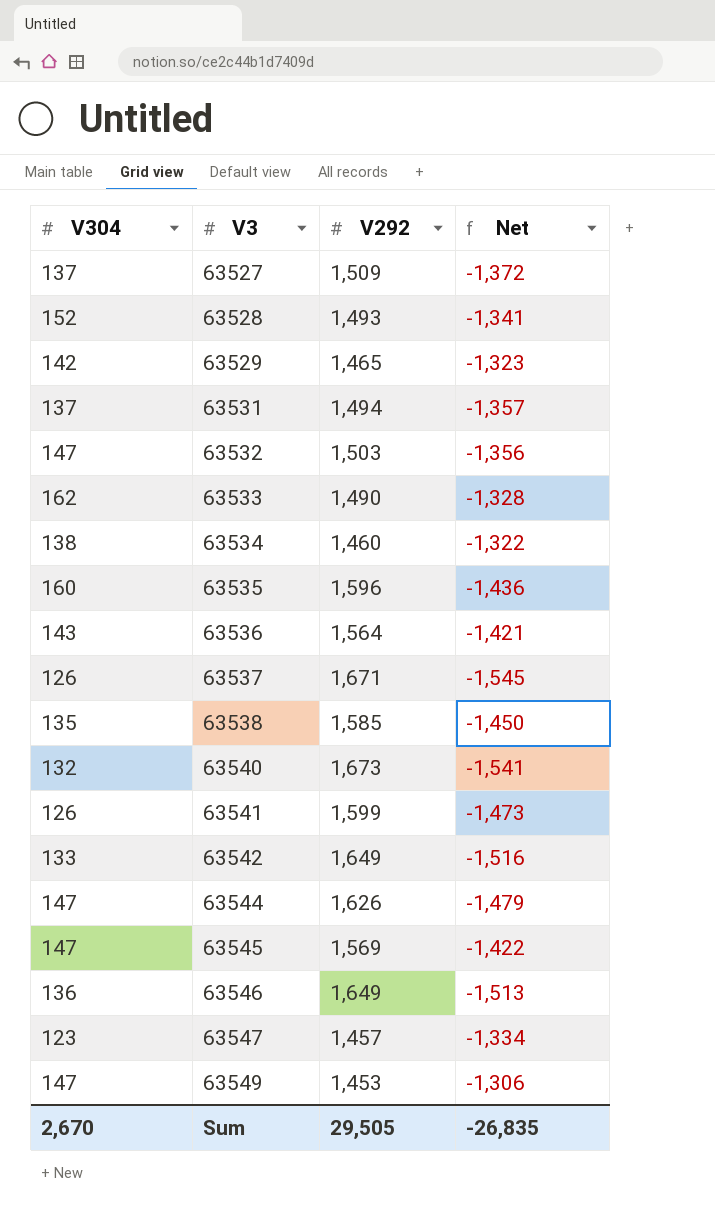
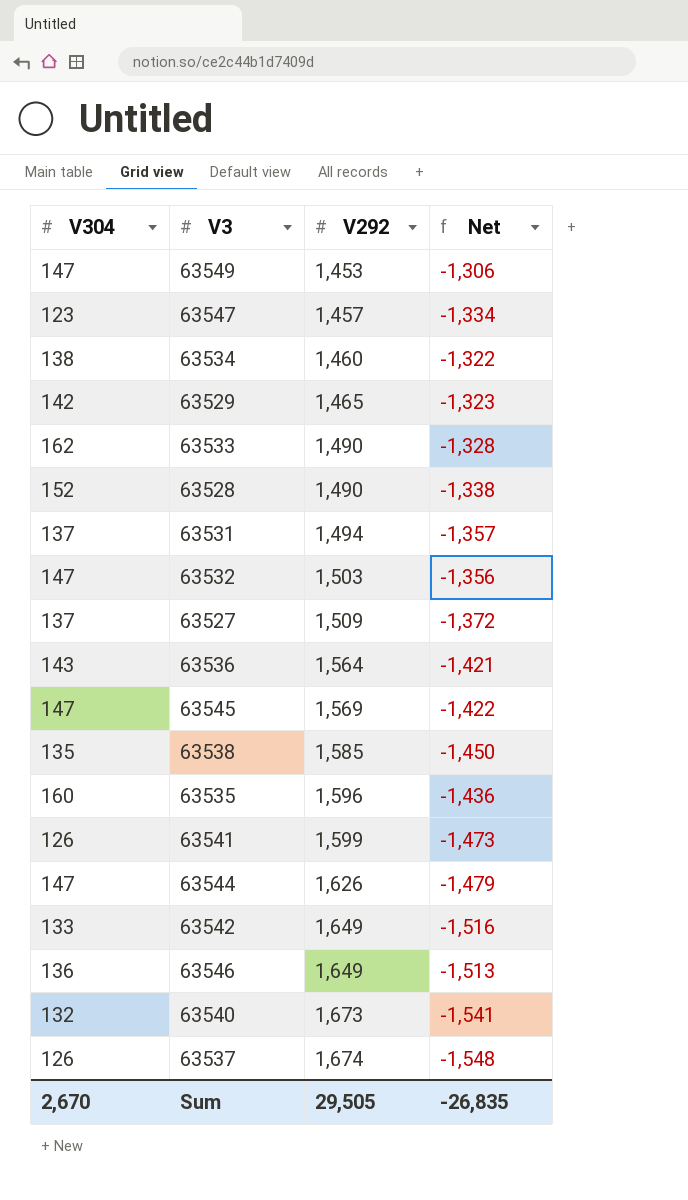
row order: V3 ascending -> V292 ascending
63528 | V292: 1,493 -> 1,490
63528 | Net: -1,341 -> -1,338
63537 | V292: 1,671 -> 1,674
63537 | Net: -1,545 -> -1,548

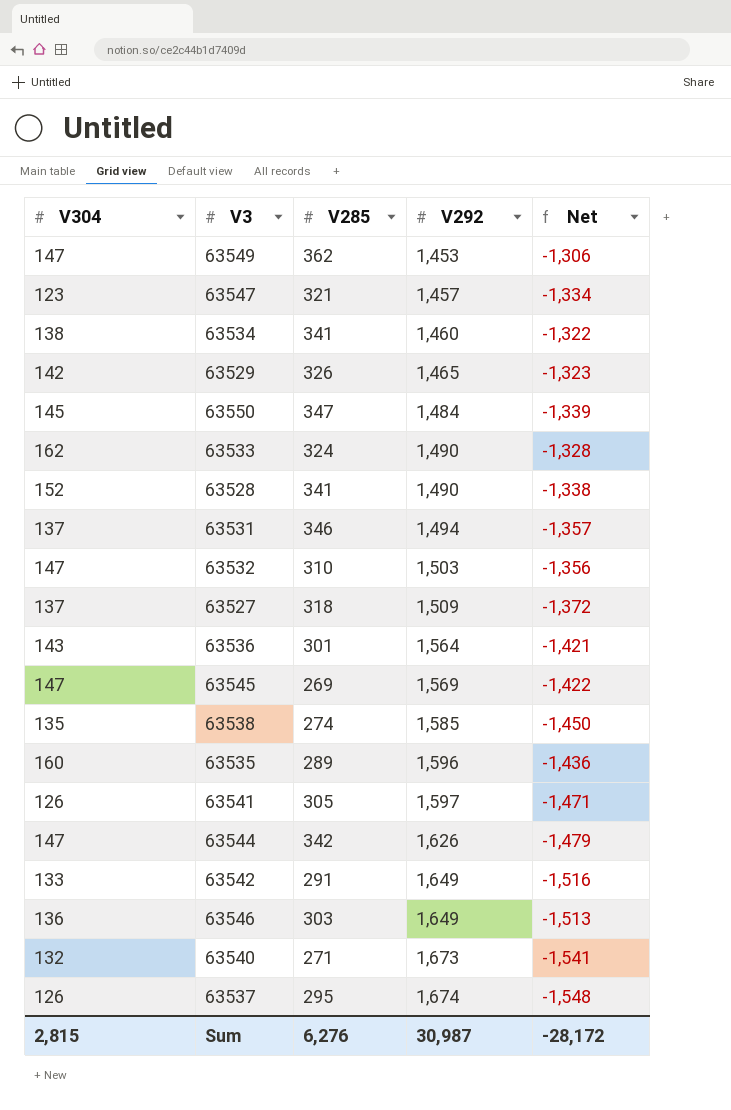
column V285 | position: none -> 3
row 63550: none -> 145 | 347 | 1,484 | -1,339
63541 | V292: 1,599 -> 1,597
63541 | Net: -1,473 -> -1,471
Sum | V304: 2,670 -> 2,815
Sum | V292: 29,505 -> 30,987
Sum | Net: -26,835 -> -28,172

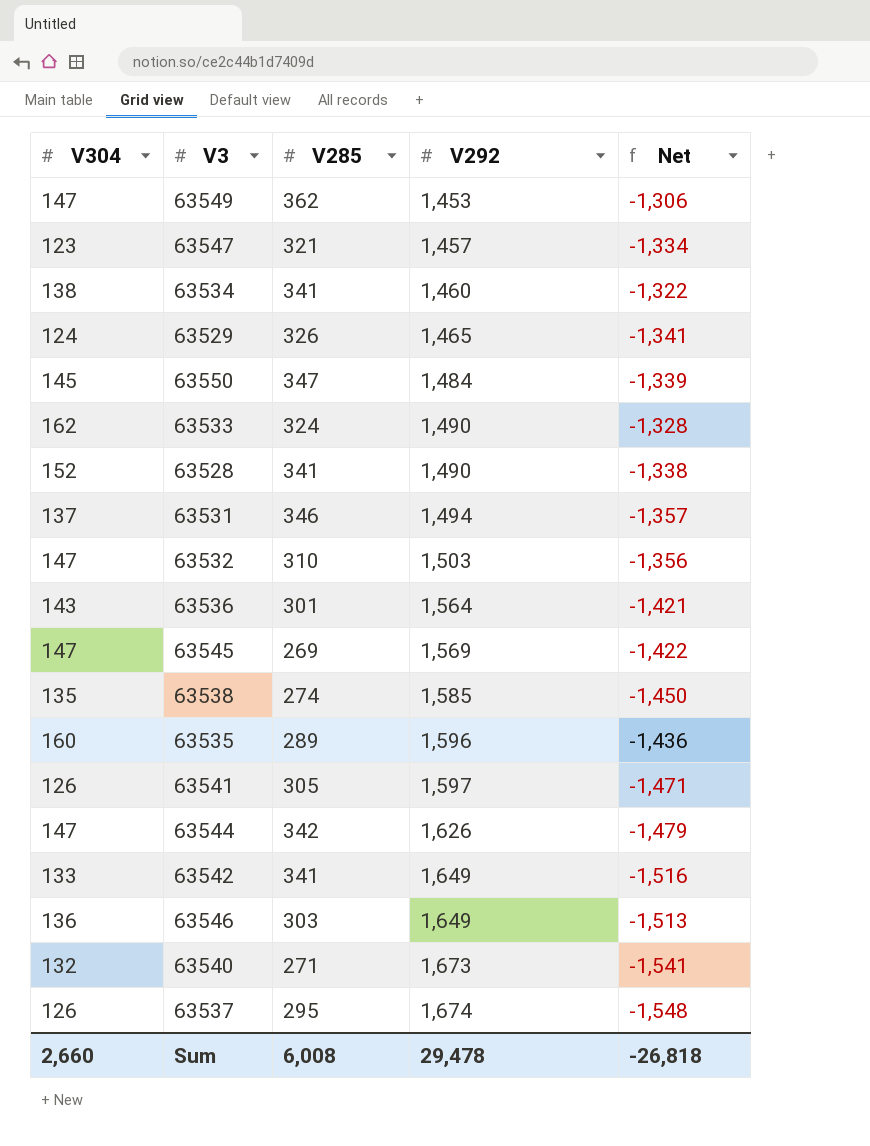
row 63527: 137 | 318 | 1,509 | -1,372 -> none
63529 | V304: 142 -> 124
63529 | Net: -1,323 -> -1,341
63542 | V285: 291 -> 341
Sum | V304: 2,815 -> 2,660
Sum | V285: 6,276 -> 6,008
Sum | V292: 30,987 -> 29,478
Sum | Net: -28,172 -> -26,818

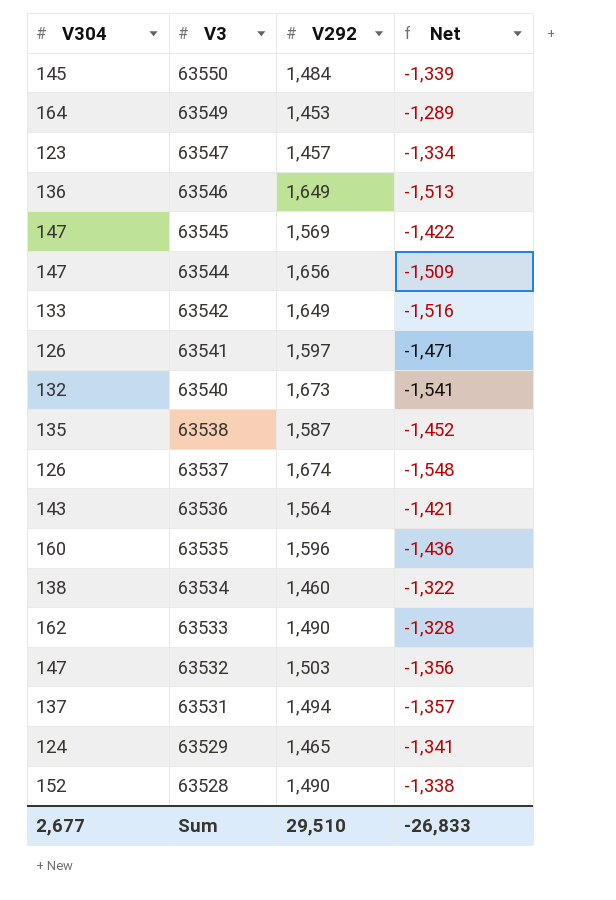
row order: V292 ascending -> V3 descending
column V285 | position: 3 -> none
63549 | V304: 147 -> 164
63549 | Net: -1,306 -> -1,289
63544 | V292: 1,626 -> 1,656
63544 | Net: -1,479 -> -1,509
63538 | V292: 1,585 -> 1,587
63538 | Net: -1,450 -> -1,452
Sum | V304: 2,660 -> 2,677
Sum | V292: 29,478 -> 29,510
Sum | Net: -26,818 -> -26,833

